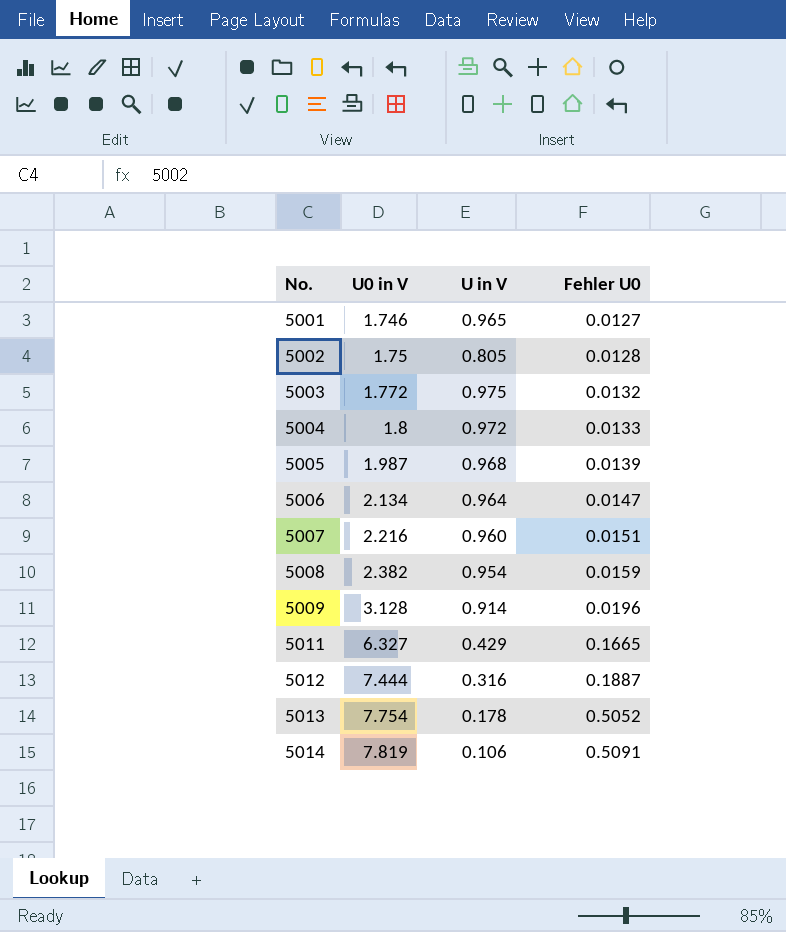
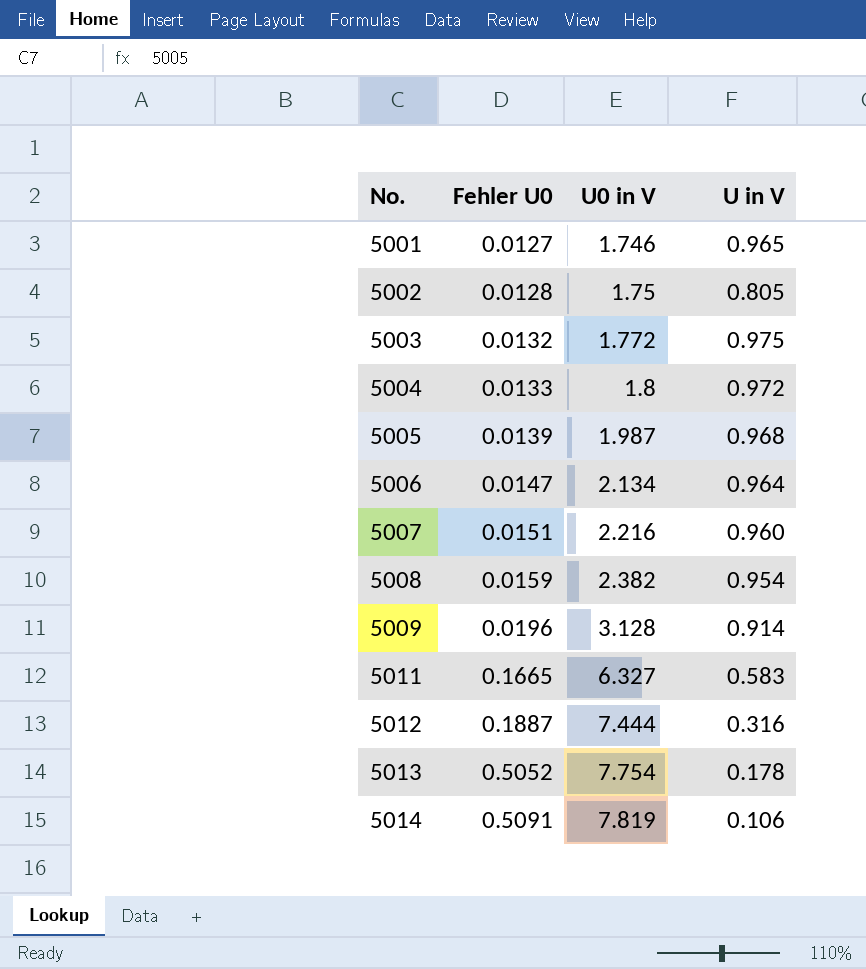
column Fehler U0 | position: 4 -> 2
5011 | U in V: 0.429 -> 0.583

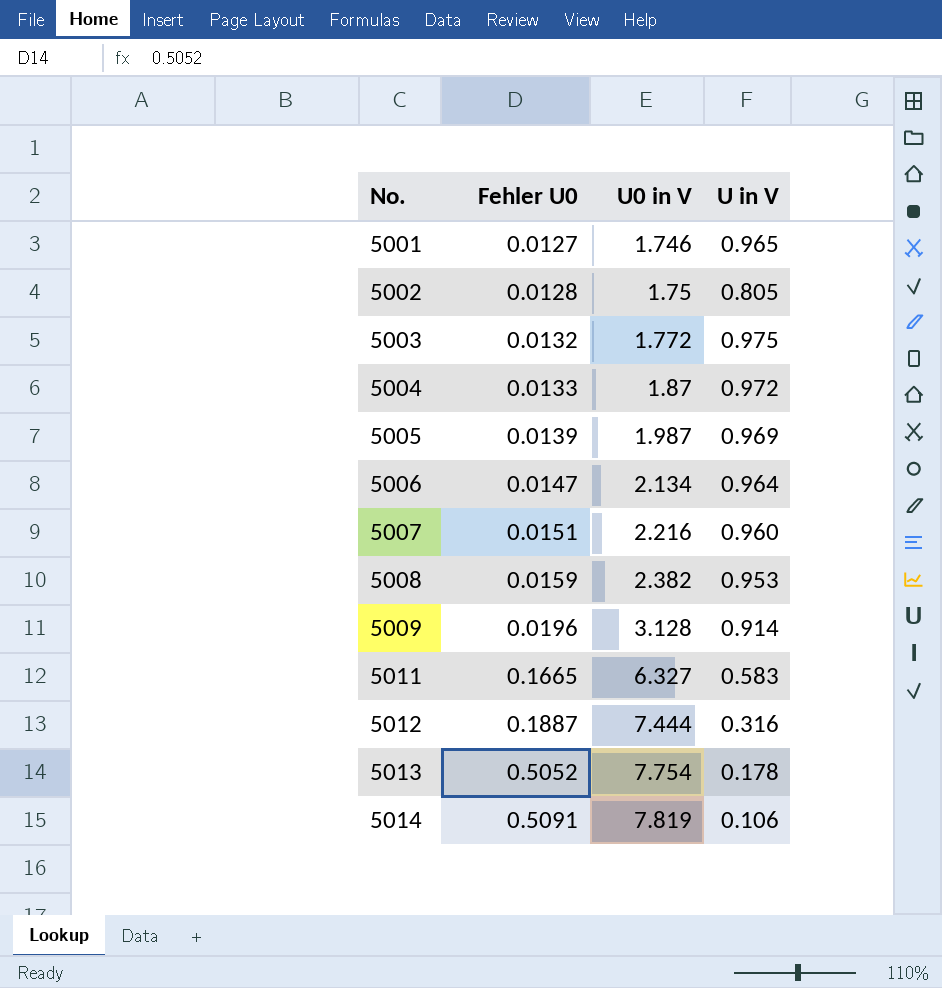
5004 | U0 in V: 1.8 -> 1.87
5005 | U in V: 0.968 -> 0.969
5008 | U in V: 0.954 -> 0.953

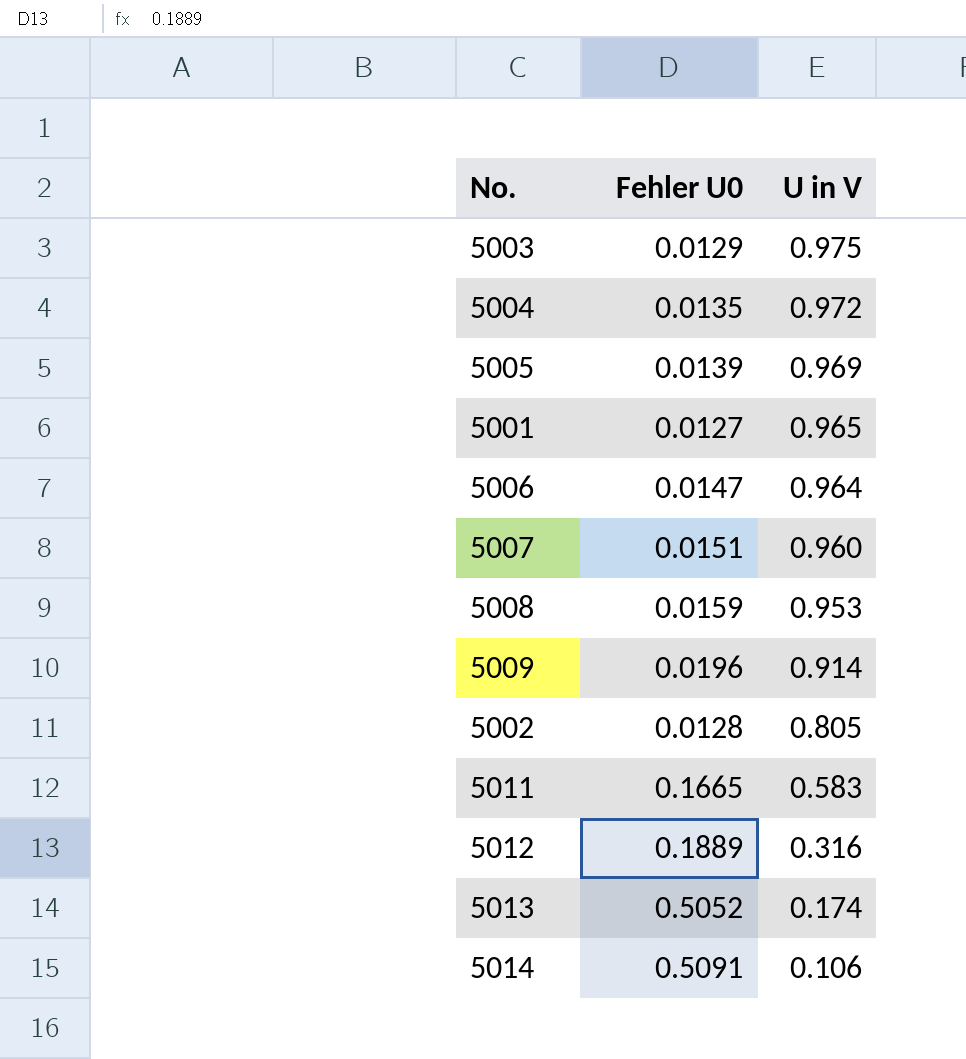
row order: No. ascending -> U in V descending
column U0 in V | position: 3 -> none
5003 | Fehler U0: 0.0132 -> 0.0129
5004 | Fehler U0: 0.0133 -> 0.0135
5012 | Fehler U0: 0.1887 -> 0.1889
5013 | U in V: 0.178 -> 0.174

